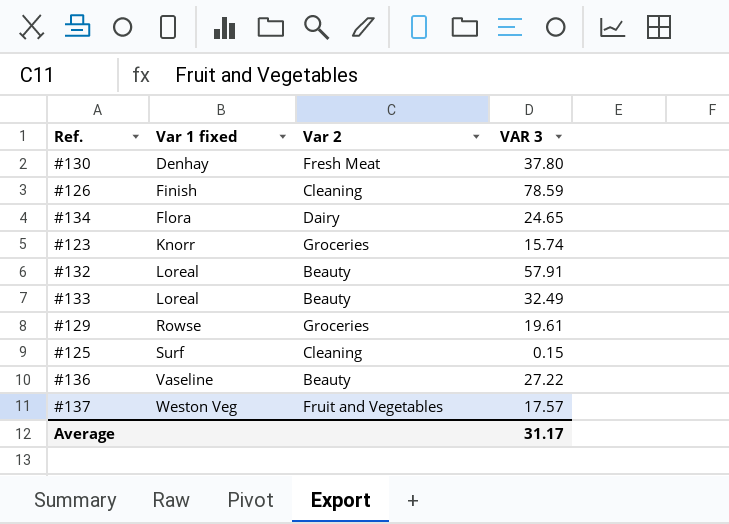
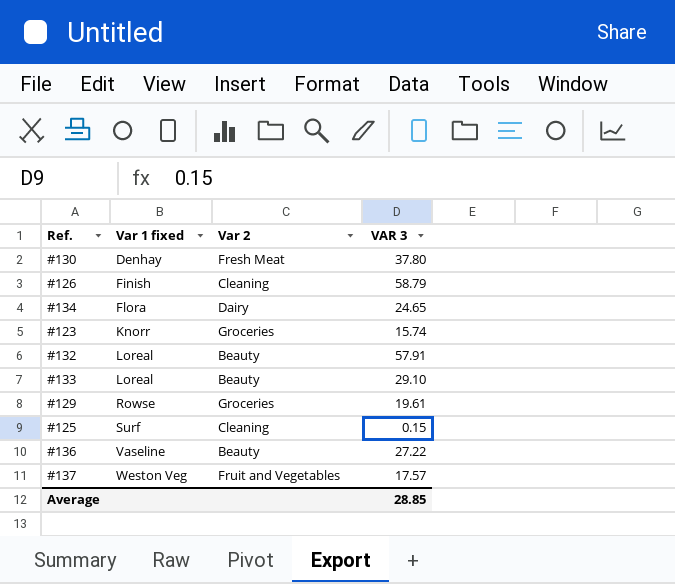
#126 | VAR 3: 78.59 -> 58.79
#133 | VAR 3: 32.49 -> 29.10
Average | VAR 3: 31.17 -> 28.85

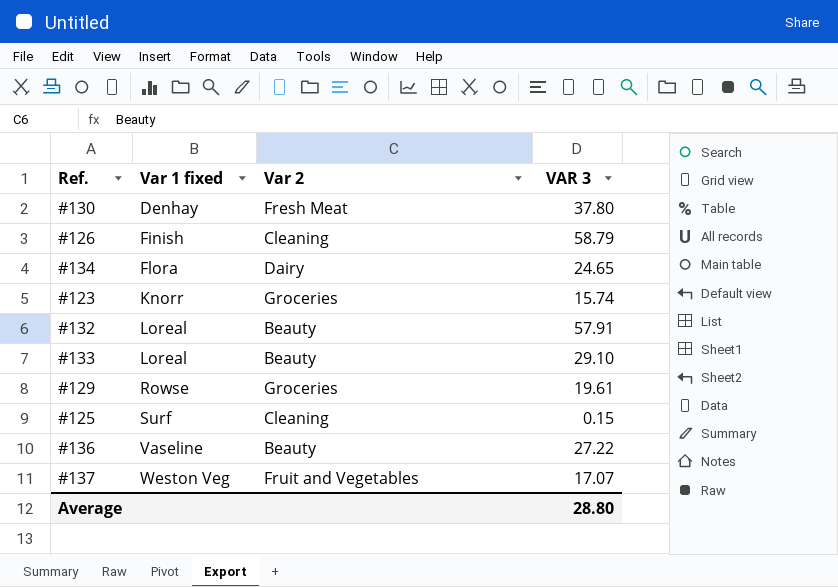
#137 | VAR 3: 17.57 -> 17.07
Average | VAR 3: 28.85 -> 28.80

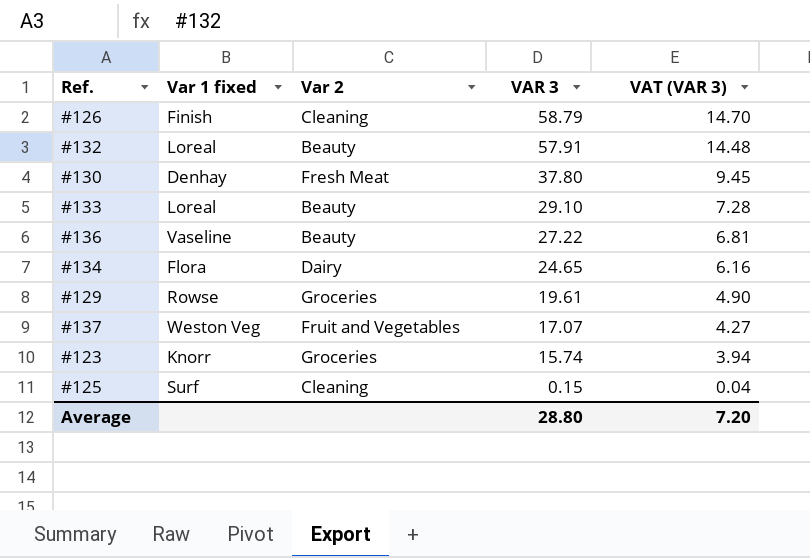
row order: Var 1 fixed ascending -> VAR 3 descending
column VAT (VAR 3) | formula: none -> [VAR 3] * 0.25

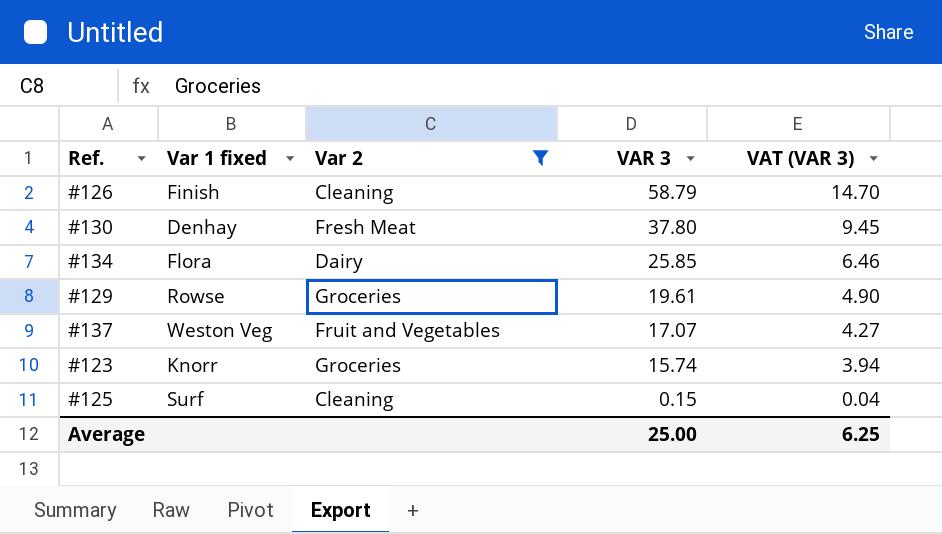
filter: none -> Var 2 != Beauty
#134 | VAR 3: 24.65 -> 25.85
#134 | VAT (VAR 3): 6.16 -> 6.46
Average | VAR 3: 28.80 -> 25.00
Average | VAT (VAR 3): 7.20 -> 6.25

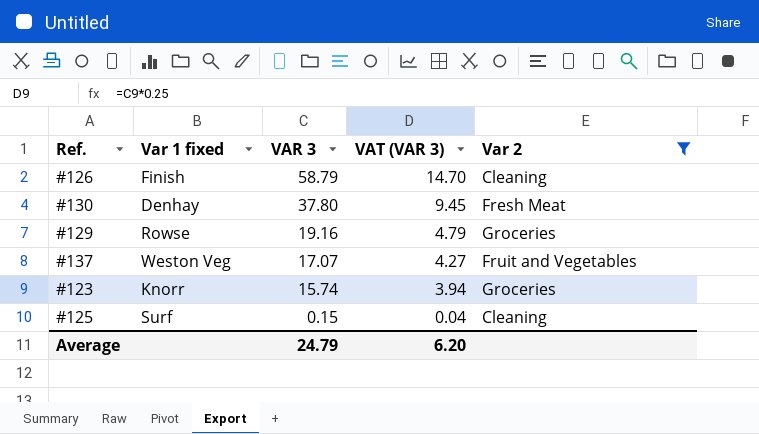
column Var 2 | position: 3 -> 5
row #134: Flora | Dairy | 25.85 | 6.46 -> none
#129 | VAR 3: 19.61 -> 19.16
#129 | VAT (VAR 3): 4.90 -> 4.79
Average | VAR 3: 25.00 -> 24.79
Average | VAT (VAR 3): 6.25 -> 6.20

